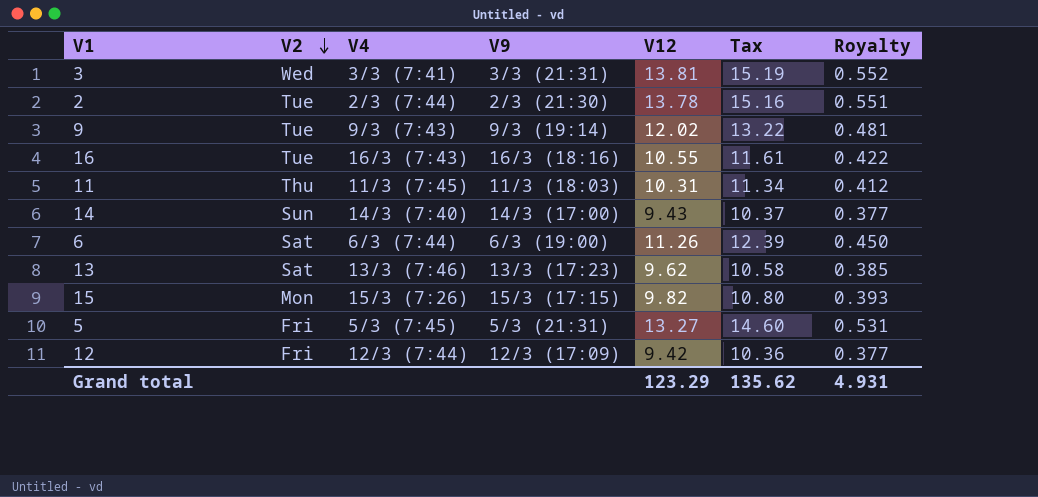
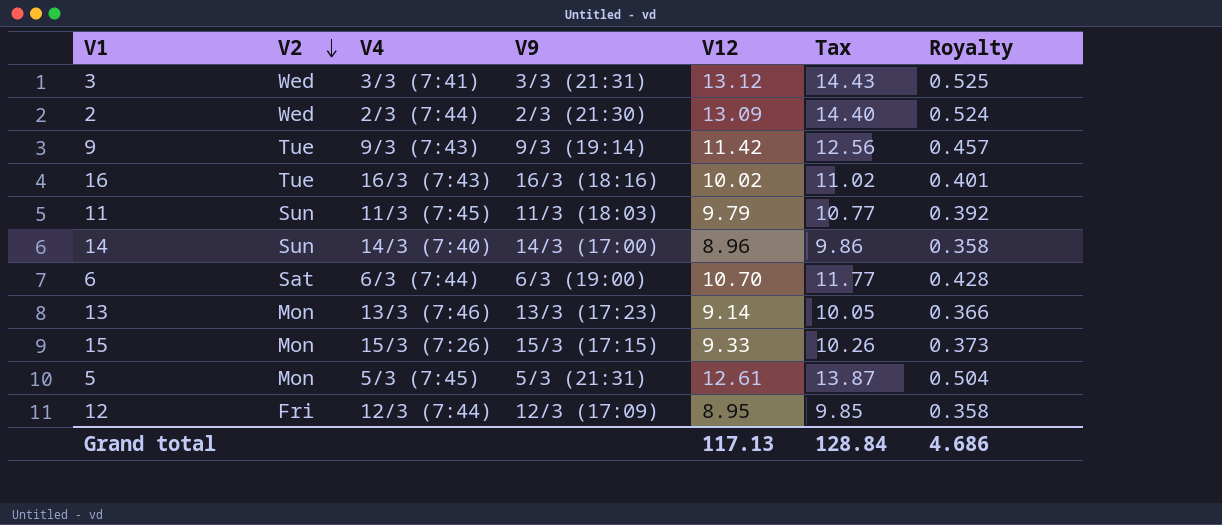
3 | V12: 13.81 -> 13.12
3 | Tax: 15.19 -> 14.43
3 | Royalty: 0.552 -> 0.525
2 | V2: Tue -> Wed
2 | V12: 13.78 -> 13.09
2 | Tax: 15.16 -> 14.40
2 | Royalty: 0.551 -> 0.524
9 | V12: 12.02 -> 11.42
9 | Tax: 13.22 -> 12.56
9 | Royalty: 0.481 -> 0.457
16 | V12: 10.55 -> 10.02
16 | Tax: 11.61 -> 11.02
16 | Royalty: 0.422 -> 0.401
11 | V2: Thu -> Sun
11 | V12: 10.31 -> 9.79
11 | Tax: 11.34 -> 10.77
11 | Royalty: 0.412 -> 0.392
14 | V12: 9.43 -> 8.96
14 | Tax: 10.37 -> 9.86
14 | Royalty: 0.377 -> 0.358
6 | V12: 11.26 -> 10.70
6 | Tax: 12.39 -> 11.77
6 | Royalty: 0.450 -> 0.428
13 | V2: Sat -> Mon
13 | V12: 9.62 -> 9.14
13 | Tax: 10.58 -> 10.05
13 | Royalty: 0.385 -> 0.366
15 | V12: 9.82 -> 9.33
15 | Tax: 10.80 -> 10.26
15 | Royalty: 0.393 -> 0.373
5 | V2: Fri -> Mon
5 | V12: 13.27 -> 12.61
5 | Tax: 14.60 -> 13.87
5 | Royalty: 0.531 -> 0.504
12 | V12: 9.42 -> 8.95
12 | Tax: 10.36 -> 9.85
12 | Royalty: 0.377 -> 0.358
Grand total | V12: 123.29 -> 117.13
Grand total | Tax: 135.62 -> 128.84
Grand total | Royalty: 4.931 -> 4.686

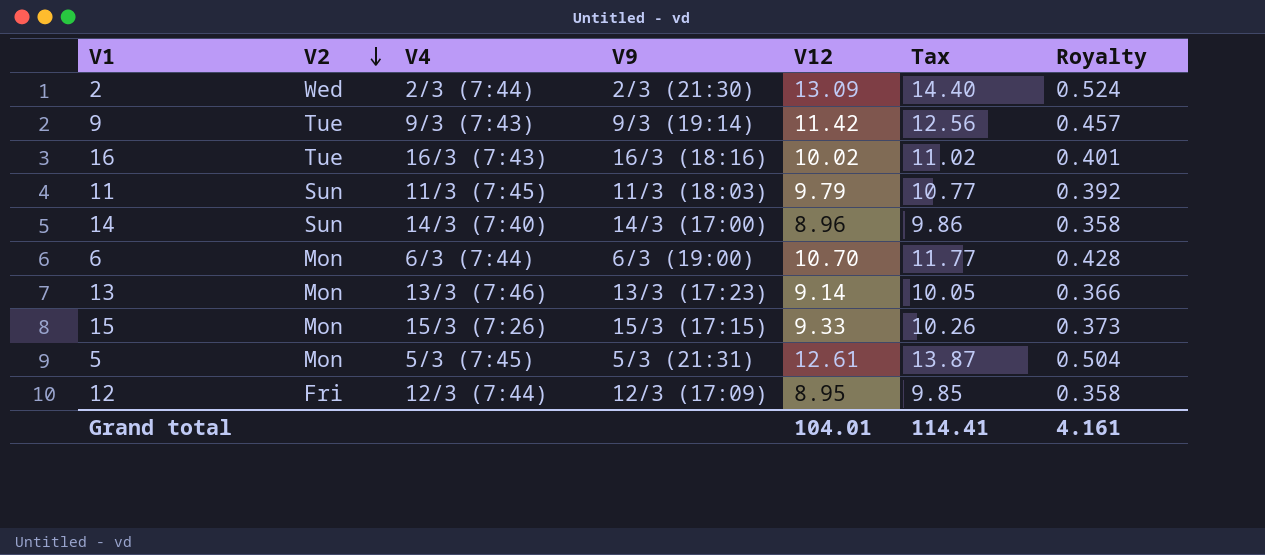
row 3: Wed | 3/3 (7:41) | 3/3 (21:31) | 13.12 | 14.43 | 0.525 -> none
6 | V2: Sat -> Mon
Grand total | V12: 117.13 -> 104.01
Grand total | Tax: 128.84 -> 114.41
Grand total | Royalty: 4.686 -> 4.161

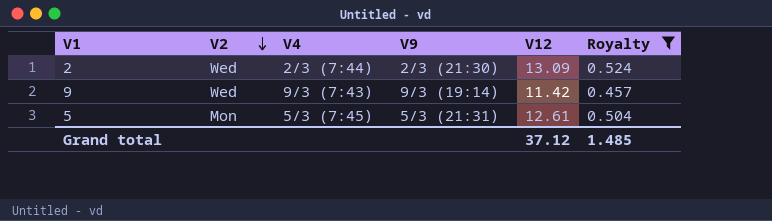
filter: none -> Royalty >= 0.457
column Tax | formula: [V12] * 1.1 -> none
9 | V2: Tue -> Wed
Grand total | V12: 104.01 -> 37.12
Grand total | Royalty: 4.161 -> 1.485

